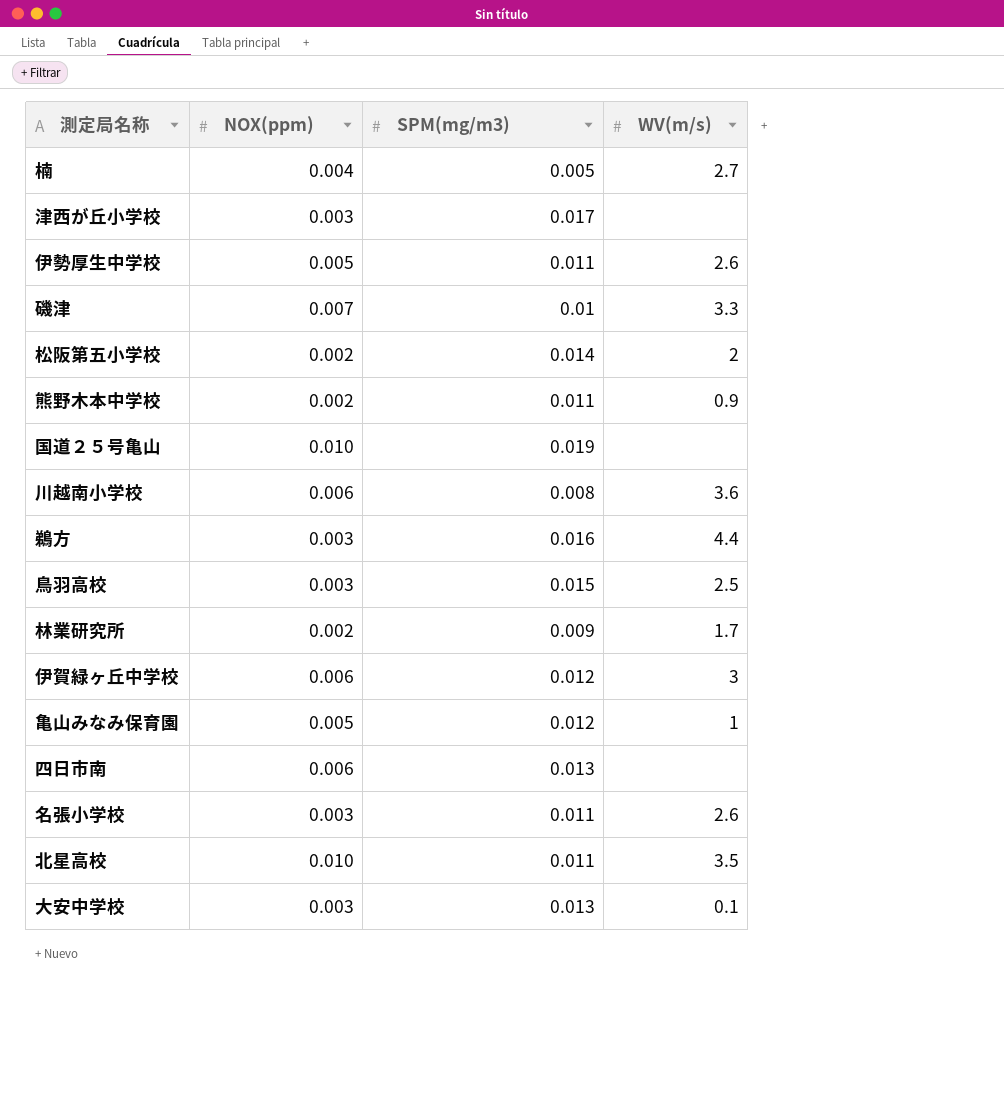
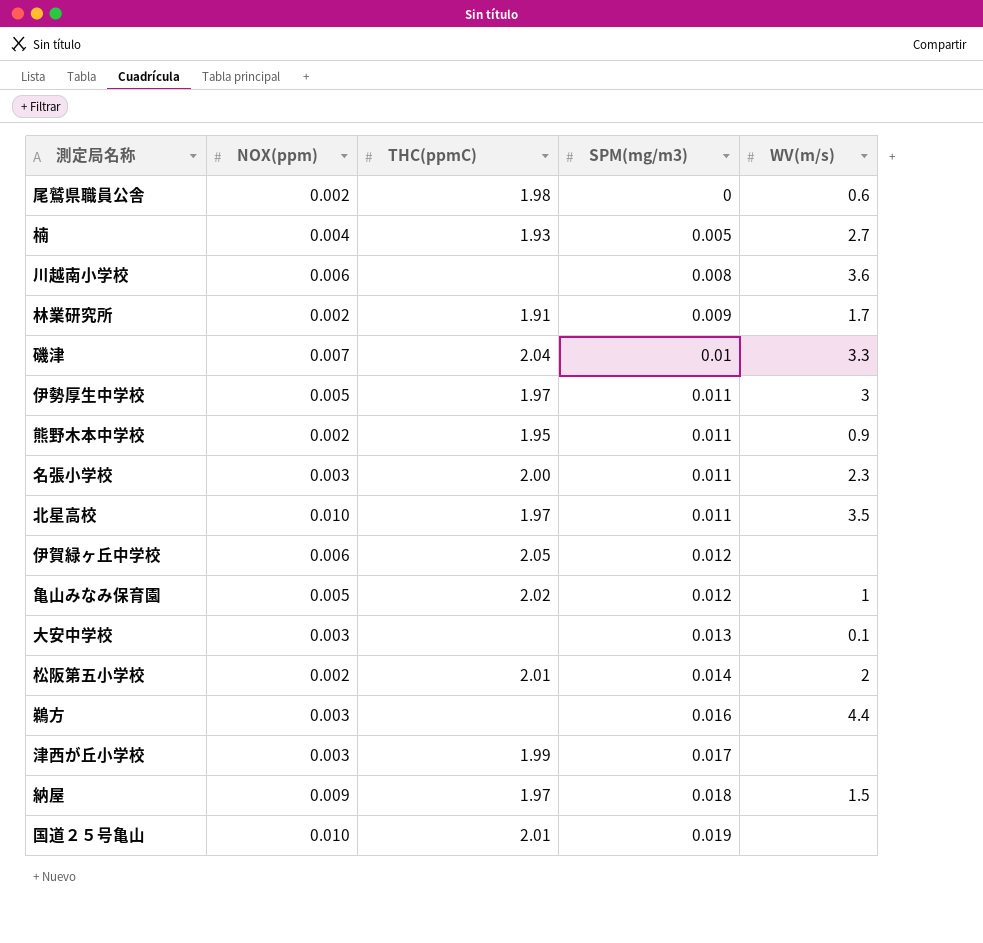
row order: none -> SPM(mg/m3) ascending
column THC(ppmC) | position: none -> 3
row 鳥羽高校: 0.003 | 0.015 | 2.5 -> none
row 四日市南: 0.006 | 0.013 | none -> none
row 尾鷲県職員公舎: none -> 0.002 | 1.98 | 0 | 0.6
伊勢厚生中学校 | WV(m/s): 2.6 -> 3
名張小学校 | WV(m/s): 2.6 -> 2.3
伊賀緑ヶ丘中学校 | WV(m/s): 3 -> none
row 納屋: none -> 0.009 | 1.97 | 0.018 | 1.5

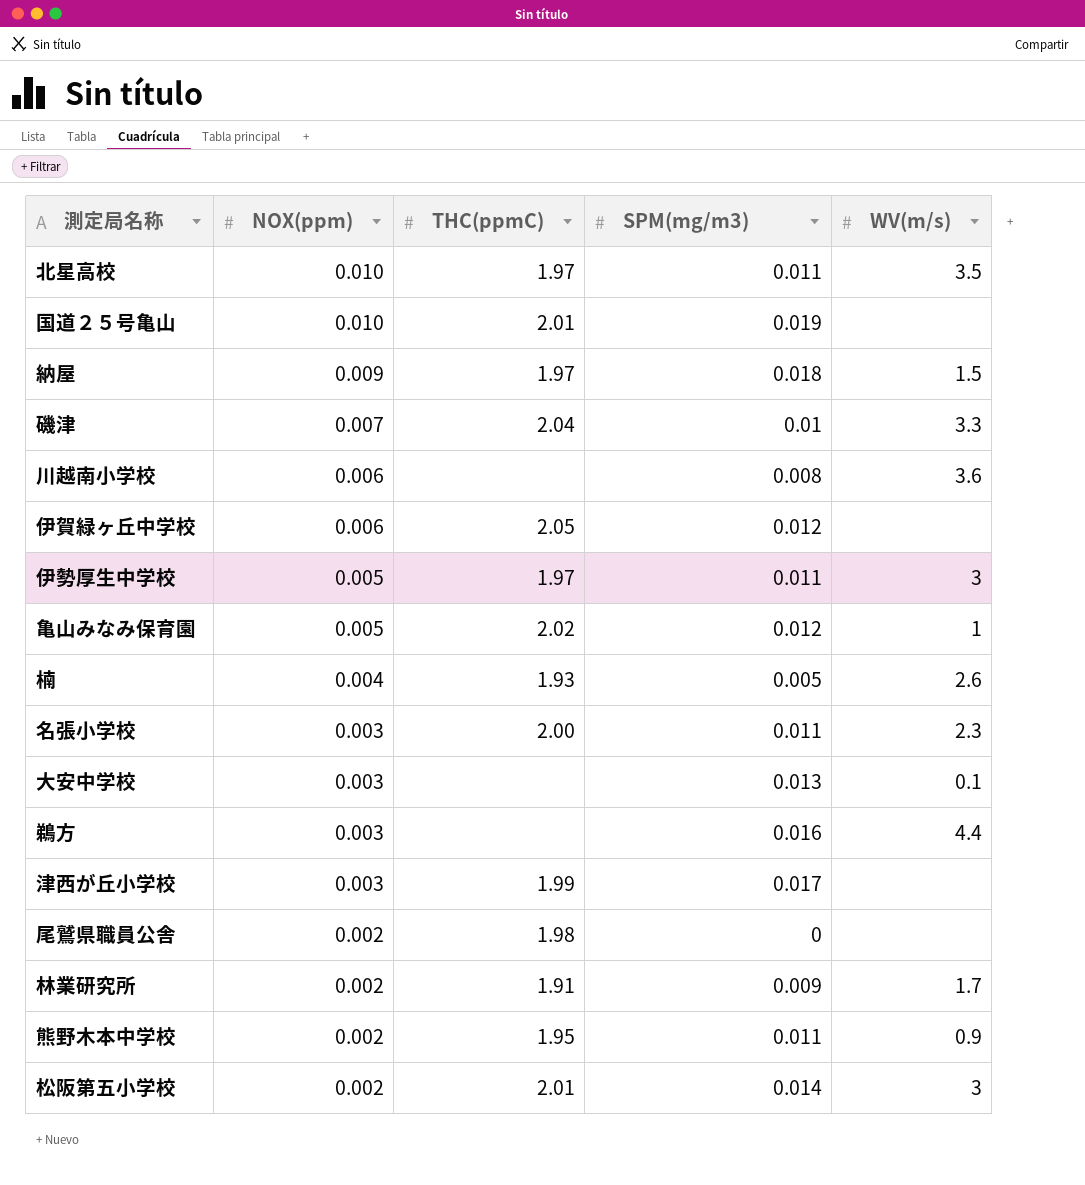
row order: SPM(mg/m3) ascending -> NOX(ppm) descending
楠 | WV(m/s): 2.7 -> 2.6
尾鷲県職員公舎 | WV(m/s): 0.6 -> none
松阪第五小学校 | WV(m/s): 2 -> 3

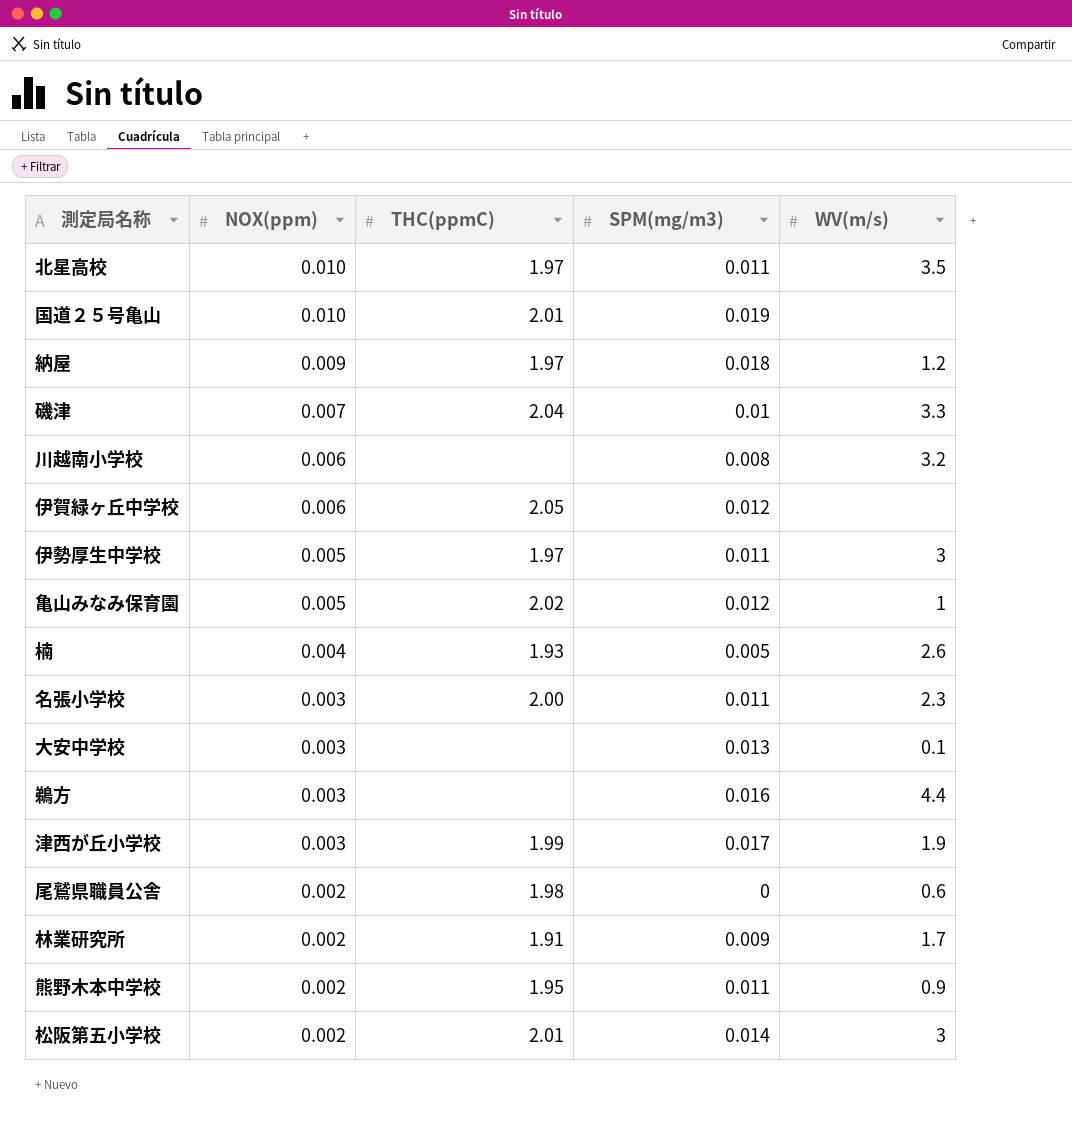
納屋 | WV(m/s): 1.5 -> 1.2
川越南小学校 | WV(m/s): 3.6 -> 3.2
津西が丘小学校 | WV(m/s): none -> 1.9
尾鷲県職員公舎 | WV(m/s): none -> 0.6

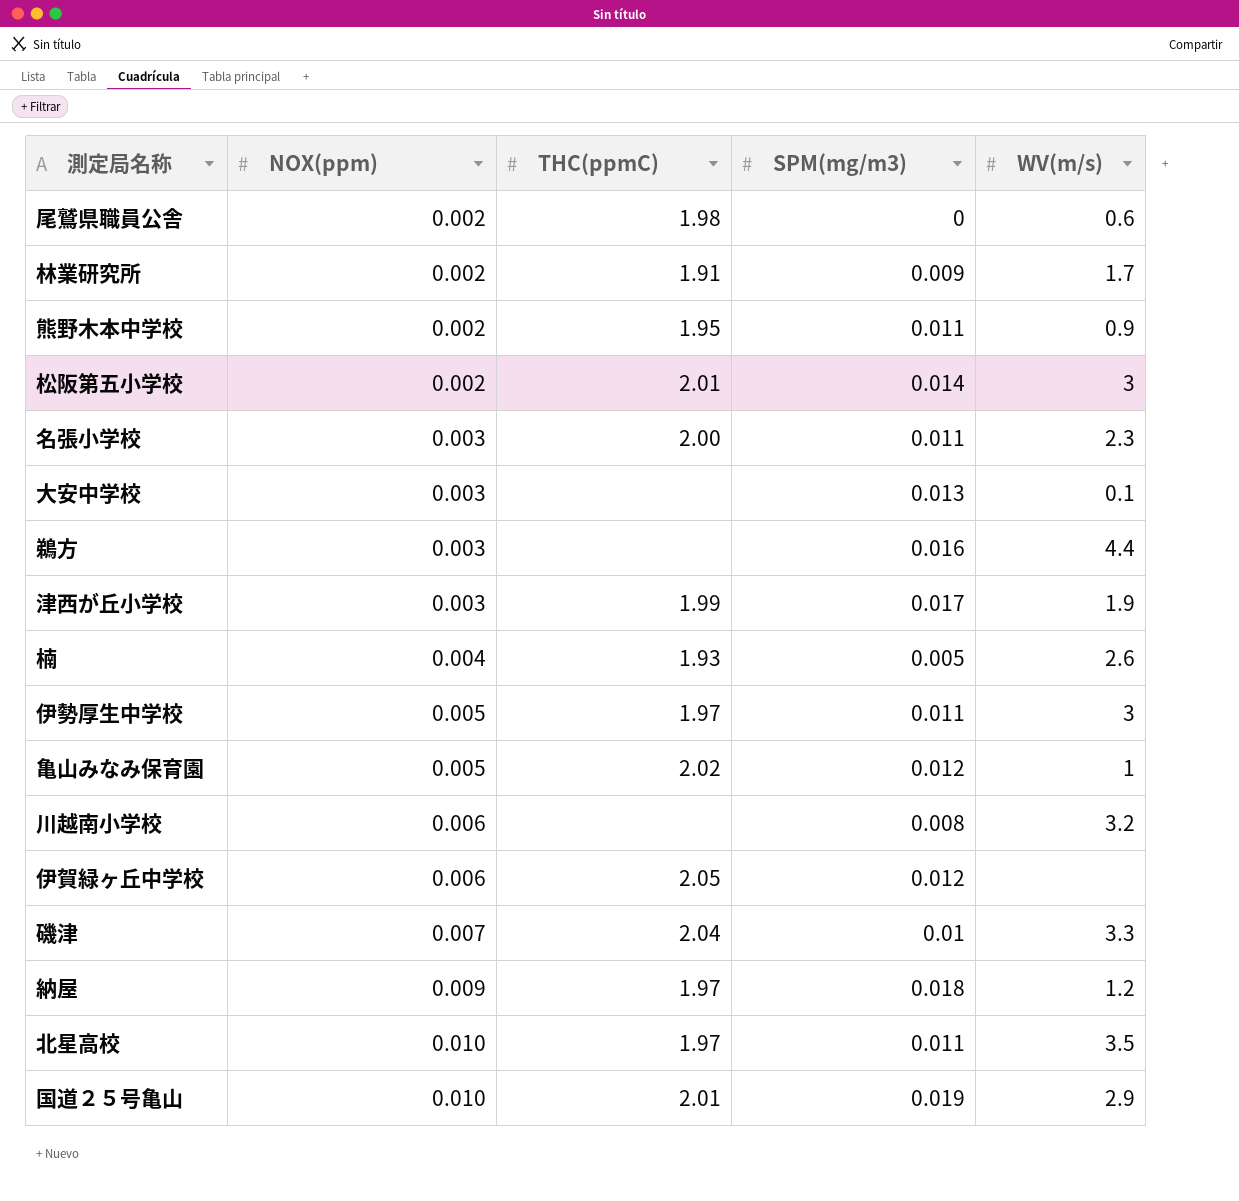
row order: NOX(ppm) descending -> NOX(ppm) ascending
国道２５号亀山 | WV(m/s): none -> 2.9

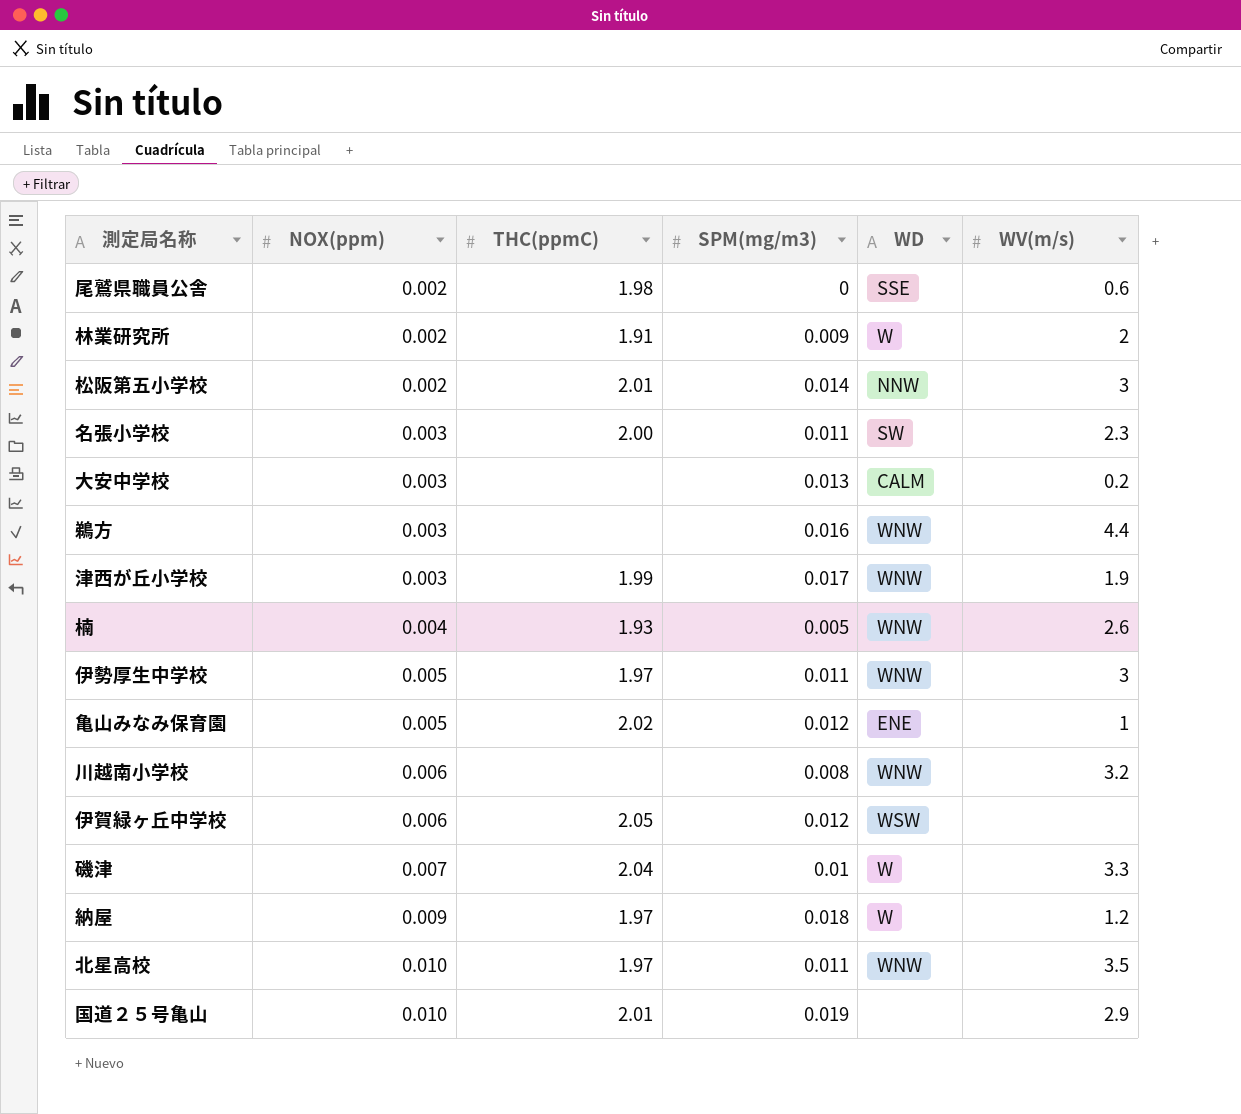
column WD | position: none -> 5
row 熊野木本中学校: 0.002 | 1.95 | 0.011 | 0.9 -> none
林業研究所 | WV(m/s): 1.7 -> 2
大安中学校 | WV(m/s): 0.1 -> 0.2

